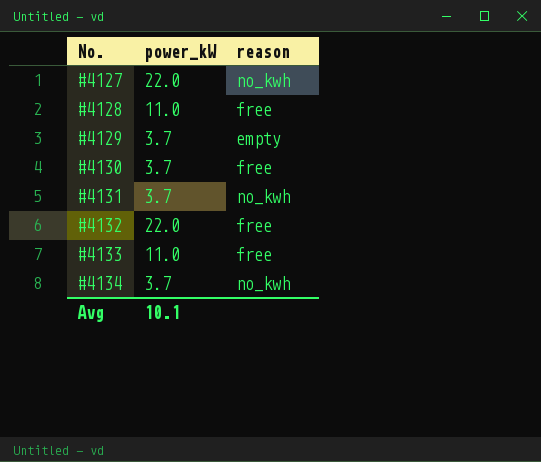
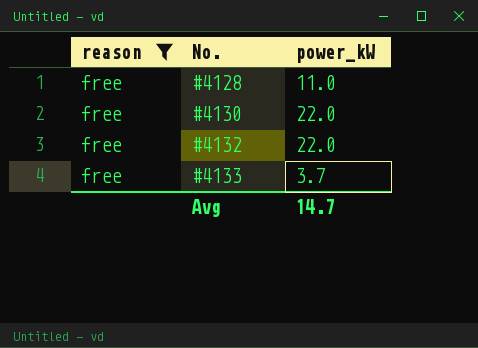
filter: none -> reason = free
column reason | position: 3 -> 1
#4130 | power_kW: 3.7 -> 22.0
#4133 | power_kW: 11.0 -> 3.7
Avg | power_kW: 10.1 -> 14.7

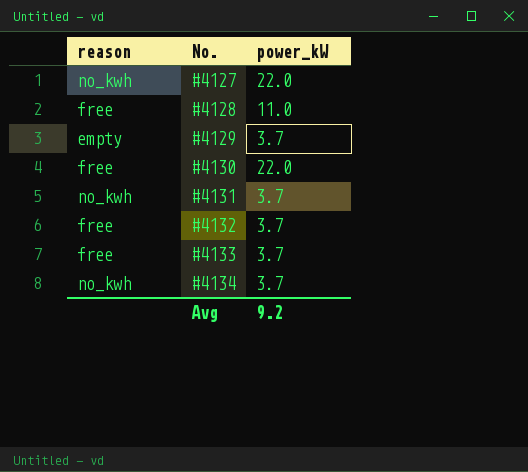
filter: reason = free -> none
#4132 | power_kW: 22.0 -> 3.7
Avg | power_kW: 14.7 -> 9.2

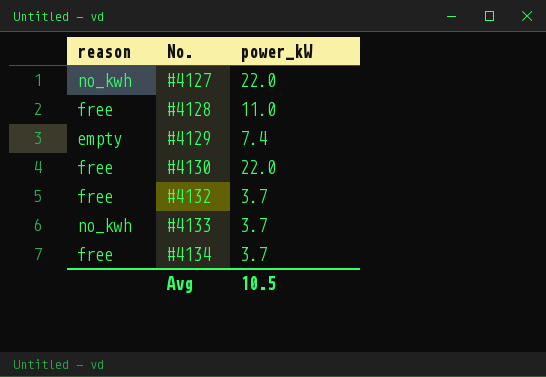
row #4131: no_kwh | 3.7 -> none
#4129 | power_kW: 3.7 -> 7.4
#4133 | reason: free -> no_kwh
#4134 | reason: no_kwh -> free
Avg | power_kW: 9.2 -> 10.5

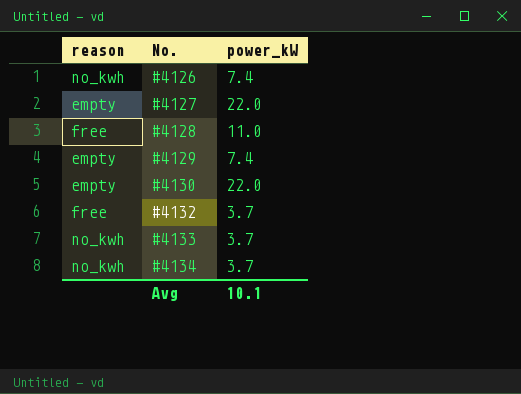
row #4126: none -> no_kwh | 7.4
#4127 | reason: no_kwh -> empty
#4130 | reason: free -> empty
#4134 | reason: free -> no_kwh
Avg | power_kW: 10.5 -> 10.1

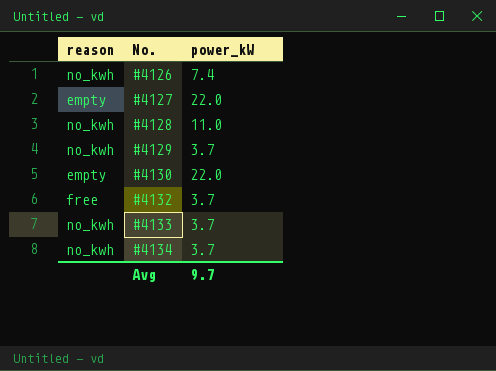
#4128 | reason: free -> no_kwh
#4129 | reason: empty -> no_kwh
#4129 | power_kW: 7.4 -> 3.7
Avg | power_kW: 10.1 -> 9.7

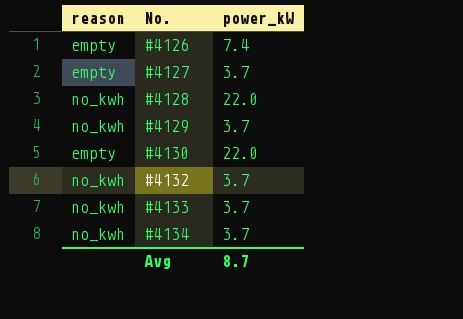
#4126 | reason: no_kwh -> empty
#4127 | power_kW: 22.0 -> 3.7
#4128 | power_kW: 11.0 -> 22.0
#4132 | reason: free -> no_kwh
Avg | power_kW: 9.7 -> 8.7

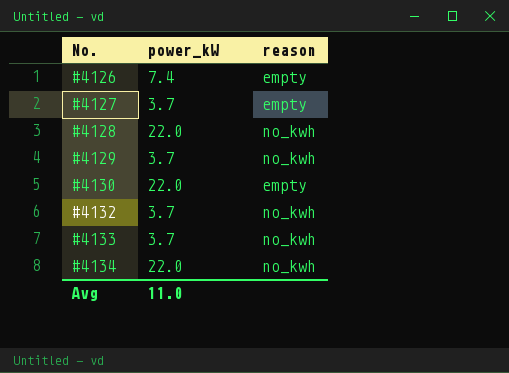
column reason | position: 1 -> 3
#4134 | power_kW: 3.7 -> 22.0
Avg | power_kW: 8.7 -> 11.0

